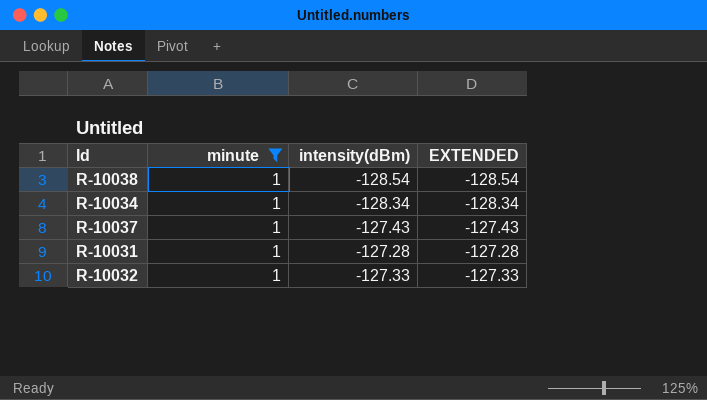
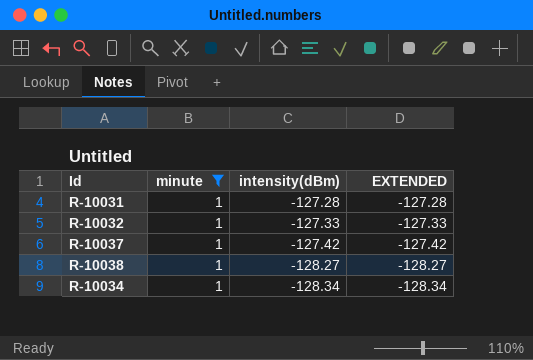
row order: none -> intensity(dBm) descending
R-10037 | intensity(dBm): -127.43 -> -127.42
R-10037 | EXTENDED: -127.43 -> -127.42
R-10038 | intensity(dBm): -128.54 -> -128.27
R-10038 | EXTENDED: -128.54 -> -128.27

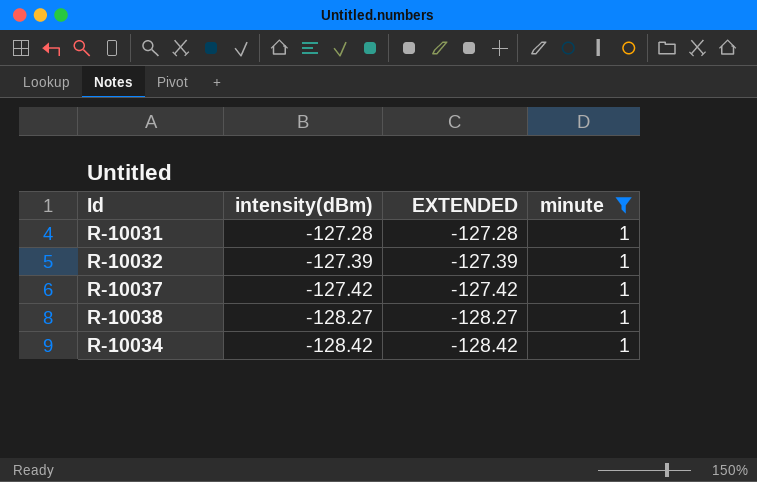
column minute | position: 2 -> 4
R-10032 | intensity(dBm): -127.33 -> -127.39
R-10032 | EXTENDED: -127.33 -> -127.39
R-10034 | intensity(dBm): -128.34 -> -128.42
R-10034 | EXTENDED: -128.34 -> -128.42

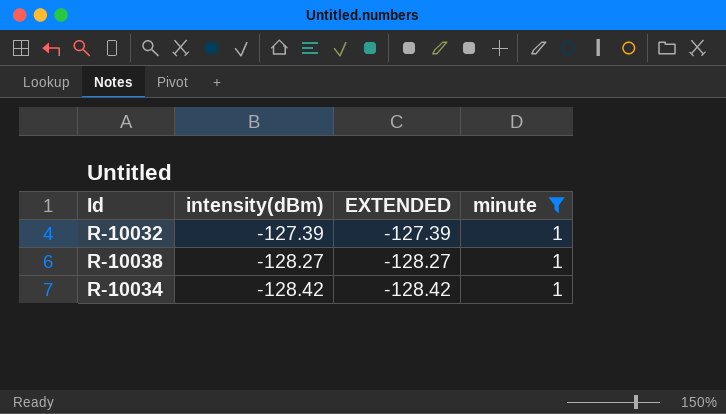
row R-10031: -127.28 | -127.28 | 1 -> none
row R-10037: -127.42 | -127.42 | 1 -> none

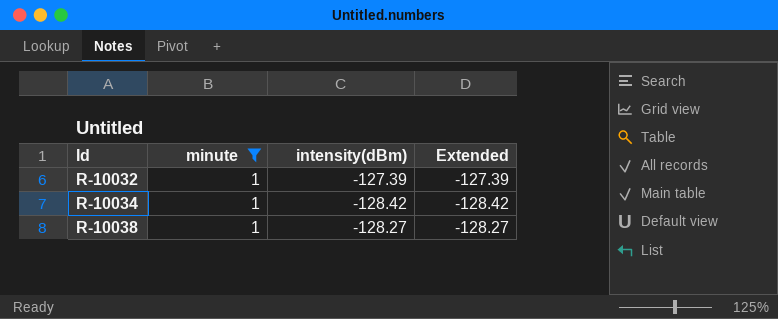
row order: intensity(dBm) descending -> Id ascending
column minute | position: 4 -> 2
column name: EXTENDED -> Extended

